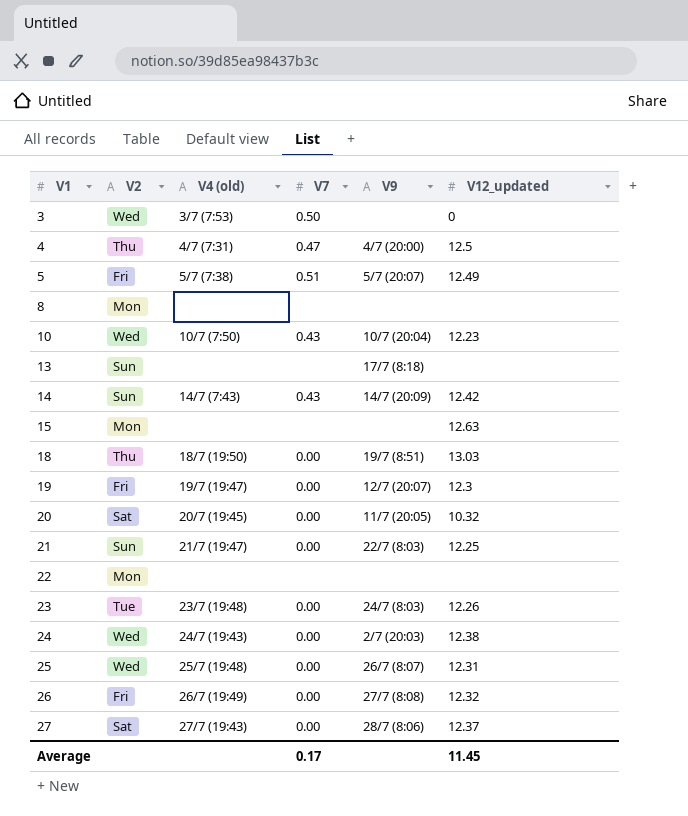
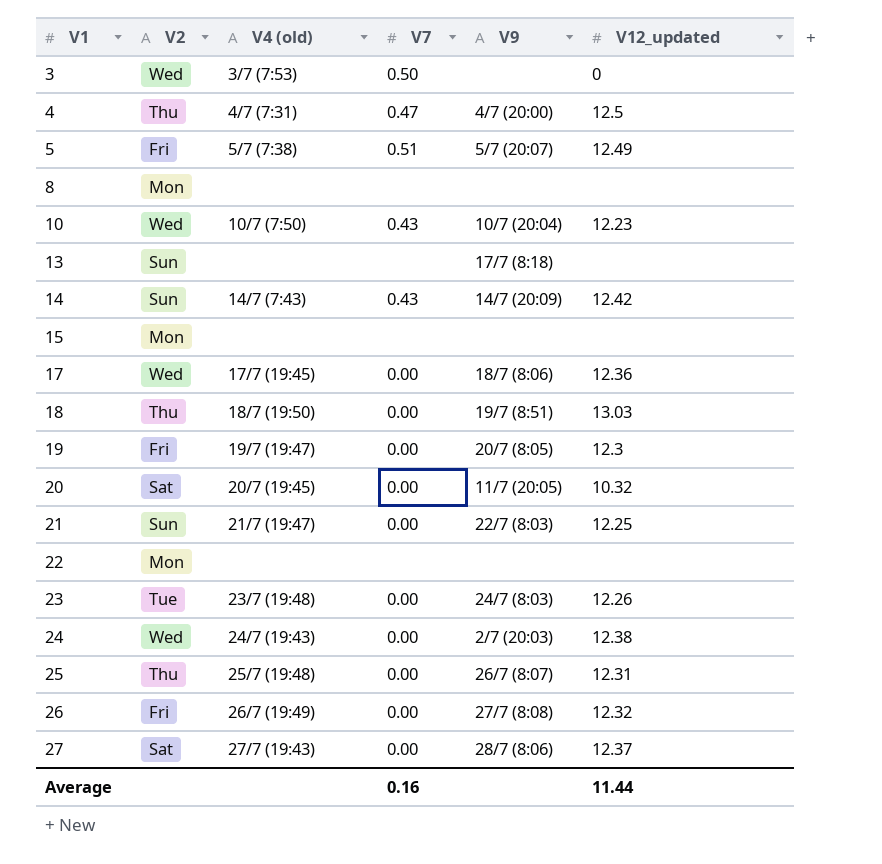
15 | V12_updated: 12.63 -> none
row 17: none -> Wed | 17/7 (19:45) | 0.00 | 18/7 (8:06) | 12.36
19 | V9: 12/7 (20:07) -> 20/7 (8:05)
25 | V2: Wed -> Thu
Average | V7: 0.17 -> 0.16
Average | V12_updated: 11.45 -> 11.44

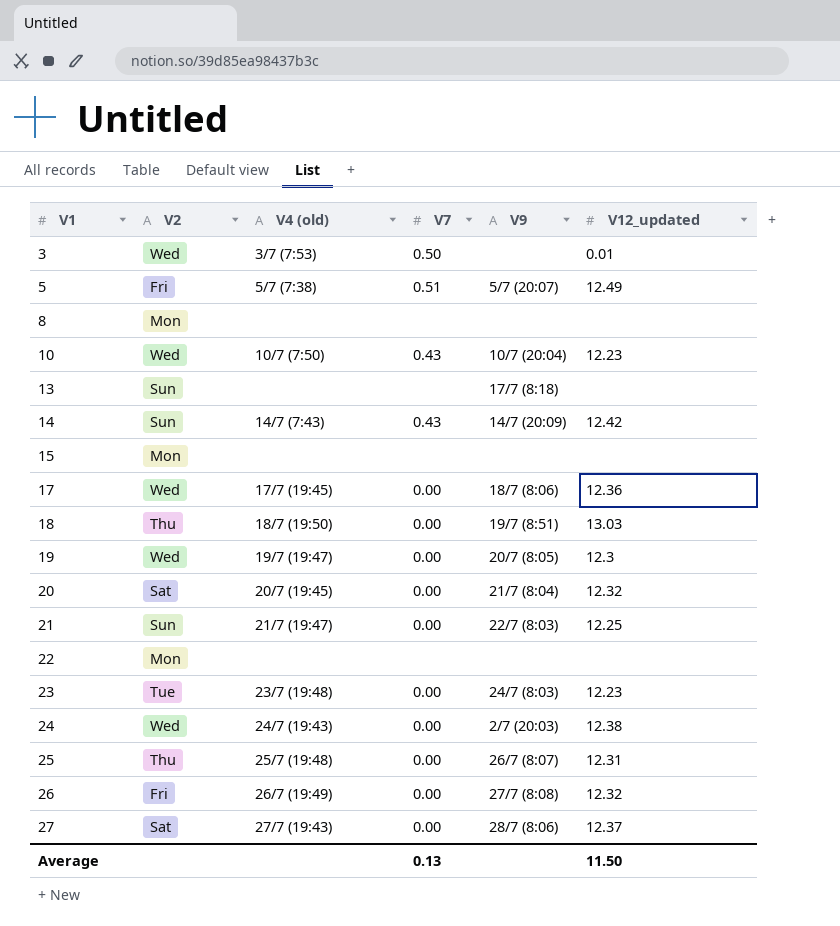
row 4: Thu | 4/7 (7:31) | 0.47 | 4/7 (20:00) | 12.5 -> none
3 | V12_updated: 0 -> 0.01
19 | V2: Fri -> Wed
20 | V9: 11/7 (20:05) -> 21/7 (8:04)
20 | V12_updated: 10.32 -> 12.32
23 | V12_updated: 12.26 -> 12.23
Average | V7: 0.16 -> 0.13
Average | V12_updated: 11.44 -> 11.50

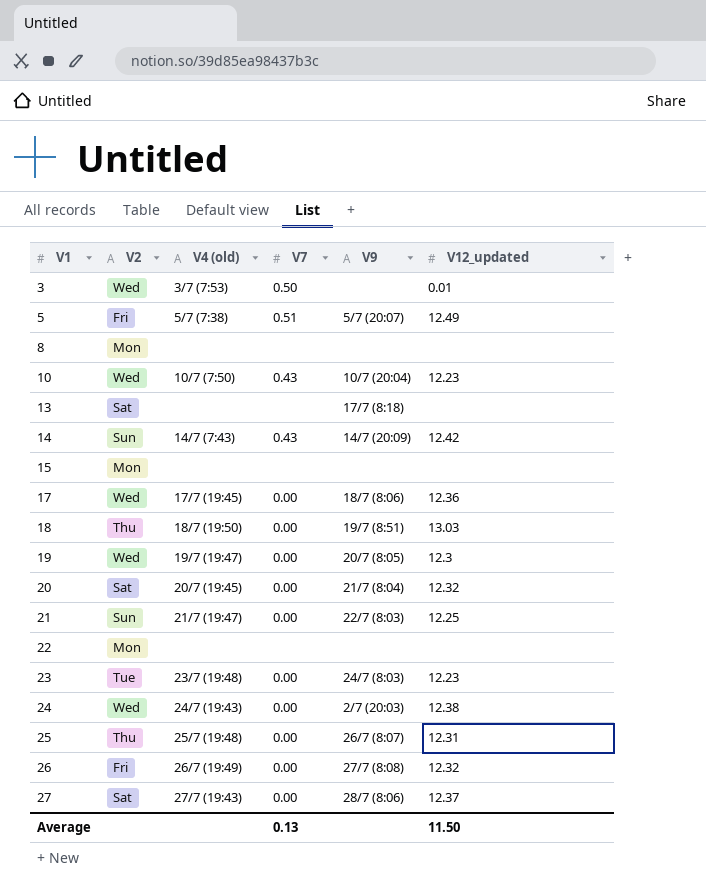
13 | V2: Sun -> Sat

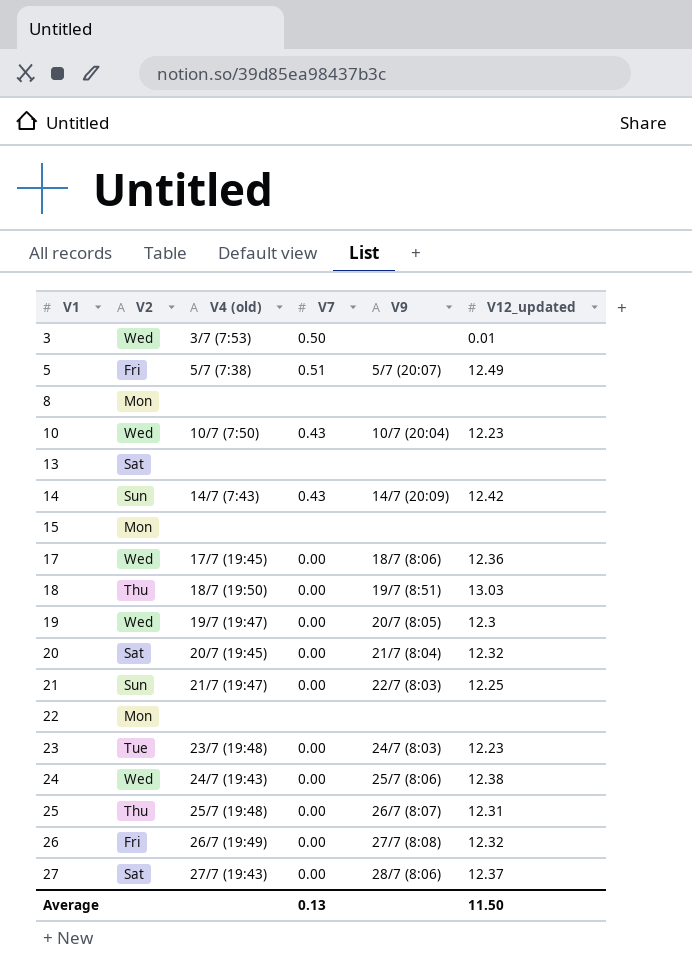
13 | V9: 17/7 (8:18) -> none
24 | V9: 2/7 (20:03) -> 25/7 (8:06)

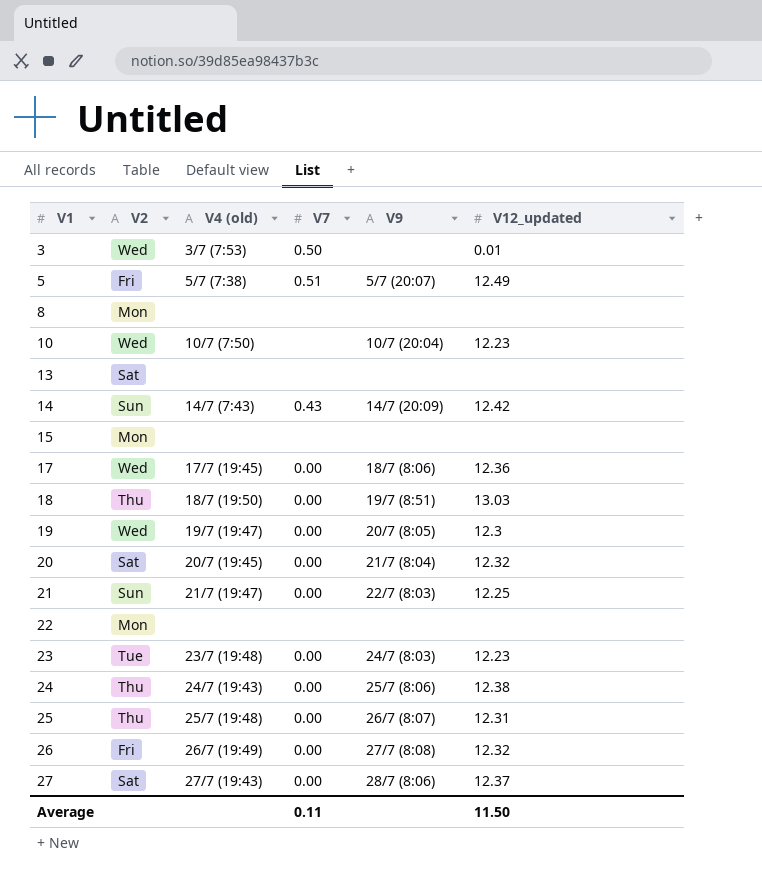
10 | V7: 0.43 -> none
24 | V2: Wed -> Thu
Average | V7: 0.13 -> 0.11

